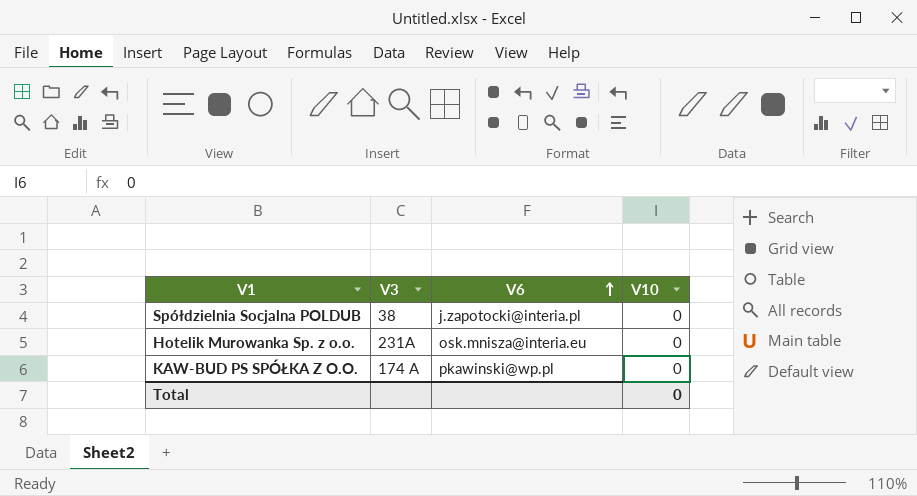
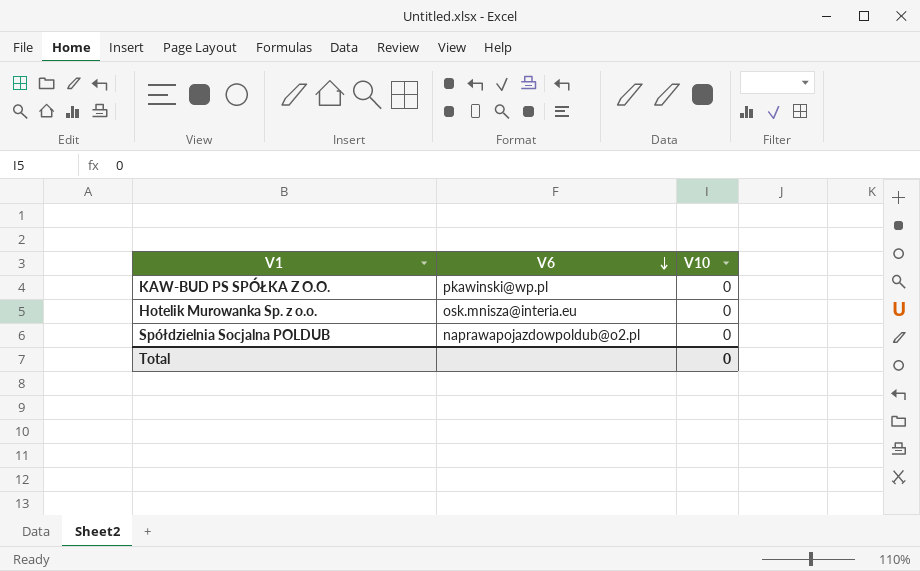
row order: V6 ascending -> V6 descending
column V3 | position: 2 -> none
Spółdzielnia Socjalna POLDUB | V6: j.zapotocki@interia.pl -> naprawapojazdowpoldub@o2.pl

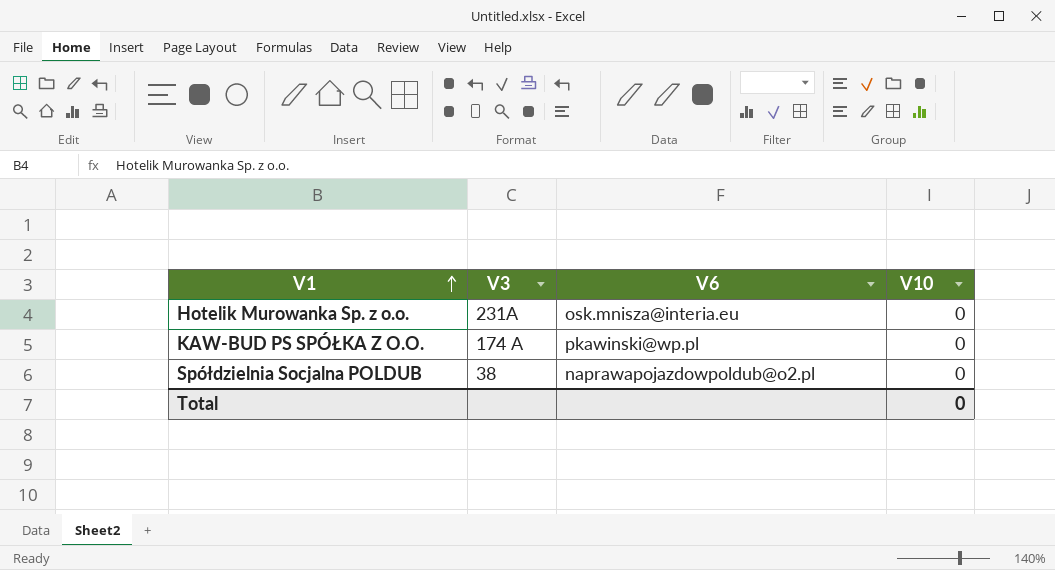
row order: V6 descending -> V1 ascending
column V3 | position: none -> 2

